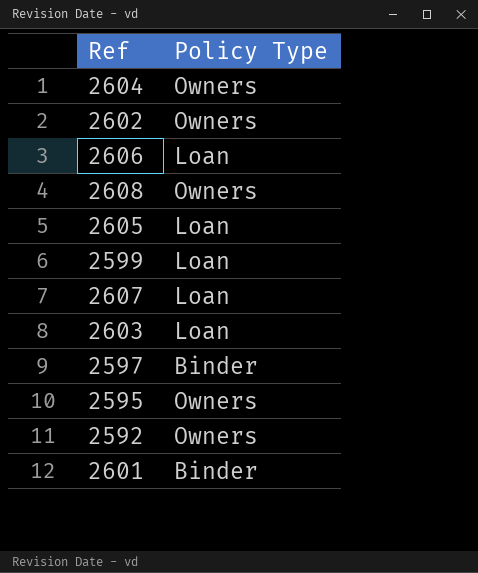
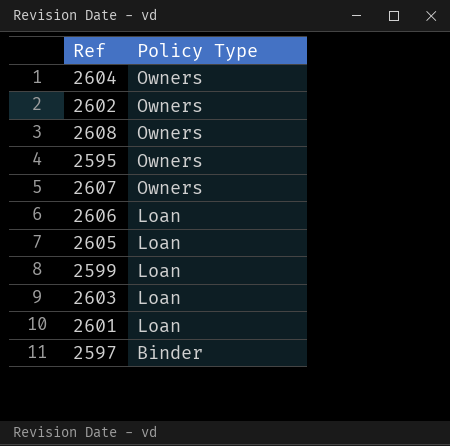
row order: none -> Policy Type descending
row 2592: Owners -> none
2607 | Policy Type: Loan -> Owners
2601 | Policy Type: Binder -> Loan

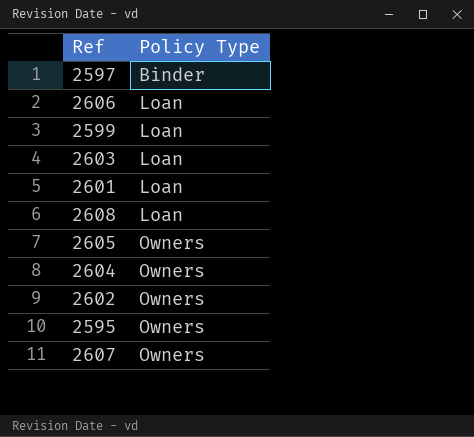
row order: Policy Type descending -> Policy Type ascending
2608 | Policy Type: Owners -> Loan
2605 | Policy Type: Loan -> Owners

